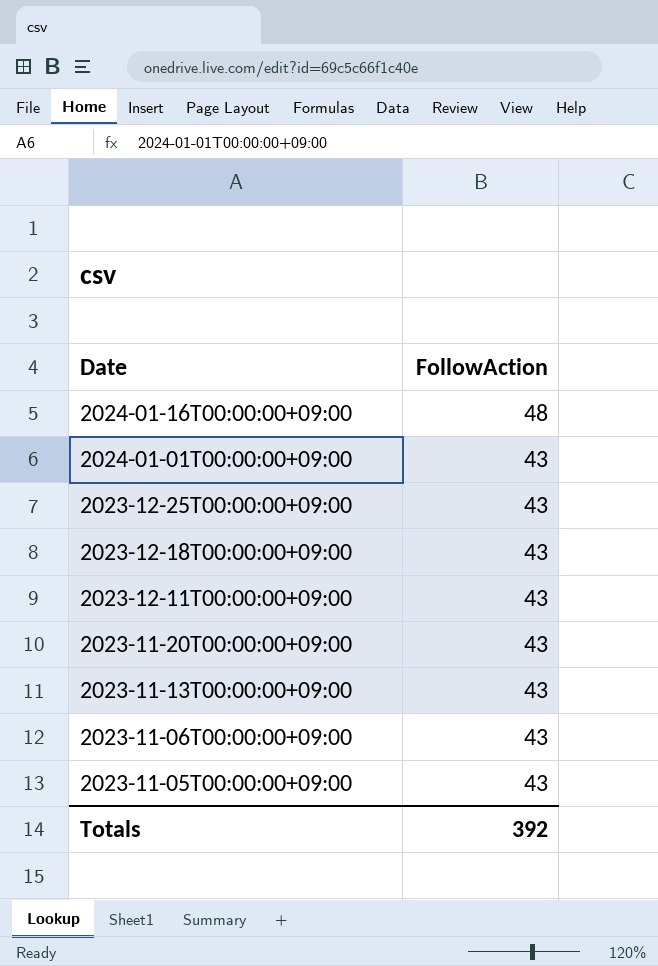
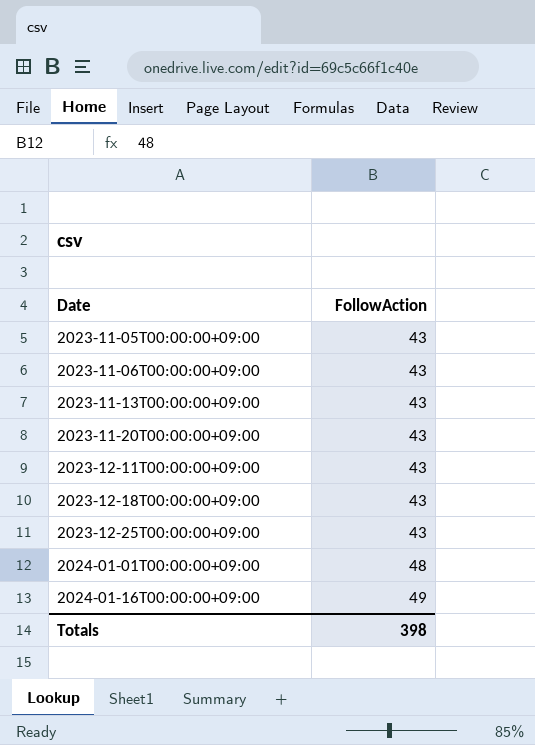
row order: Date descending -> Date ascending
2024-01-01T00:00:00+09:00 | FollowAction: 43 -> 48
2024-01-16T00:00:00+09:00 | FollowAction: 48 -> 49
Totals | FollowAction: 392 -> 398

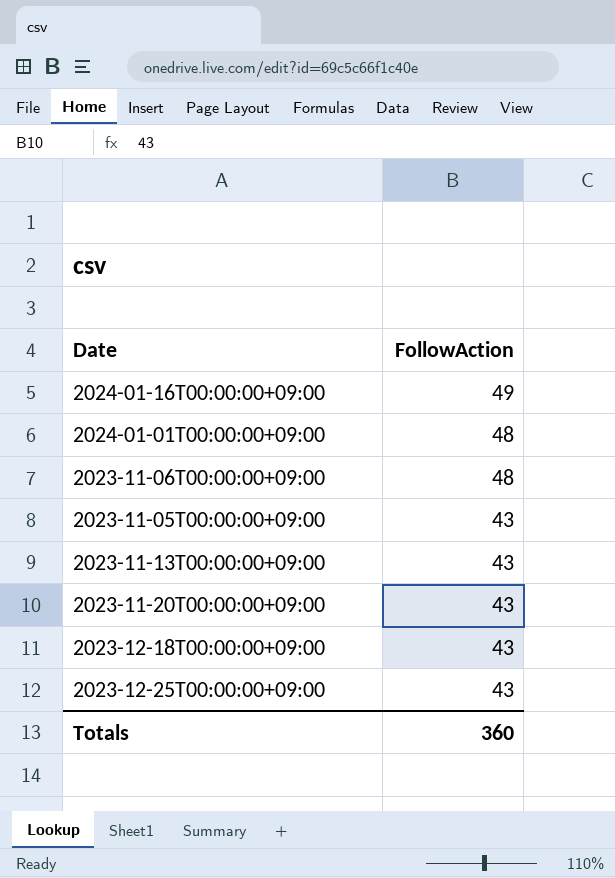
row order: Date ascending -> FollowAction descending
row 2023-12-11T00:00:00+09:00: 43 -> none
2023-11-06T00:00:00+09:00 | FollowAction: 43 -> 48
Totals | FollowAction: 398 -> 360

